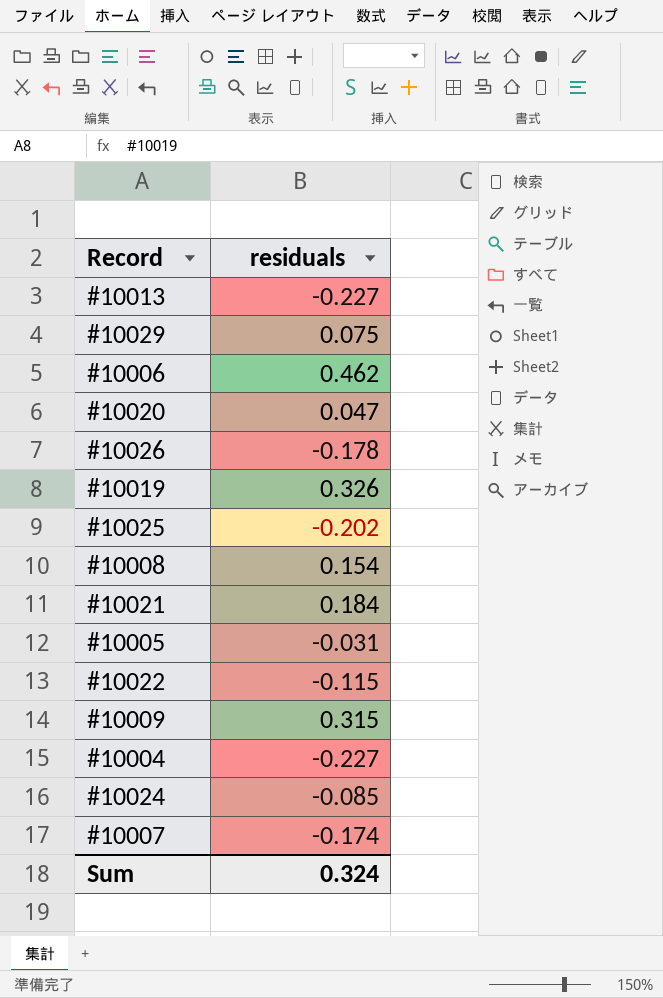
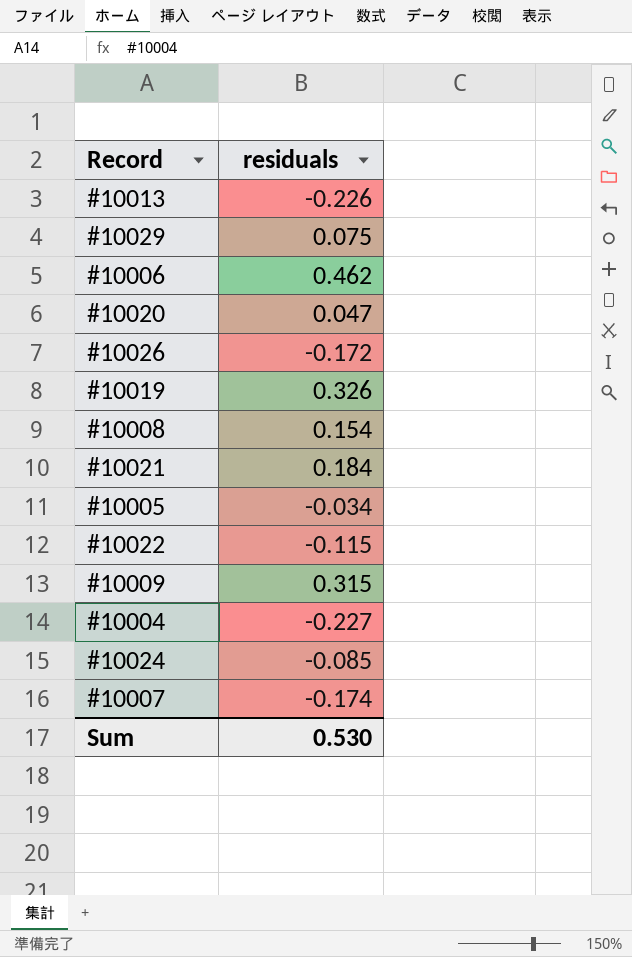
row #10025: -0.202 -> none
#10013 | residuals: -0.227 -> -0.226
#10026 | residuals: -0.178 -> -0.172
#10005 | residuals: -0.031 -> -0.034
Sum | residuals: 0.324 -> 0.530

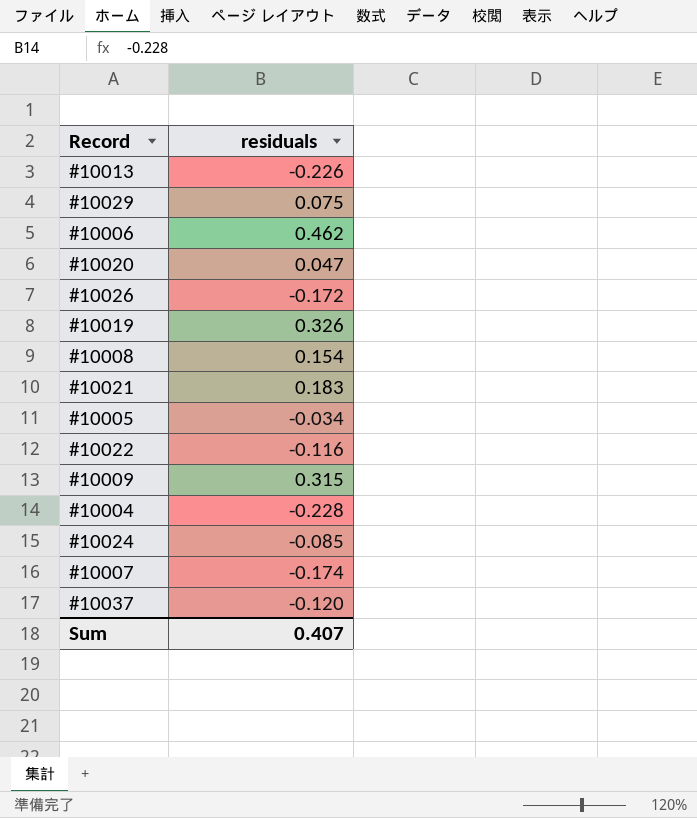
#10021 | residuals: 0.184 -> 0.183
#10022 | residuals: -0.115 -> -0.116
#10004 | residuals: -0.227 -> -0.228
row #10037: none -> -0.120
Sum | residuals: 0.530 -> 0.407

